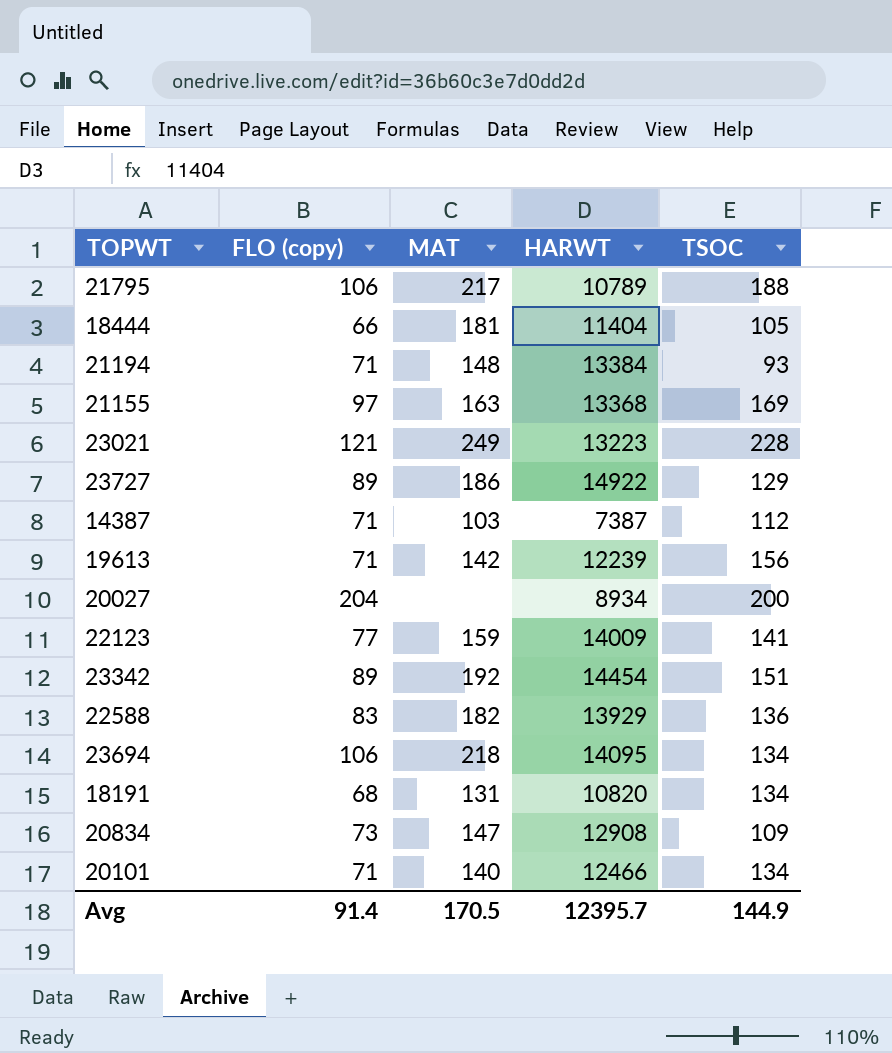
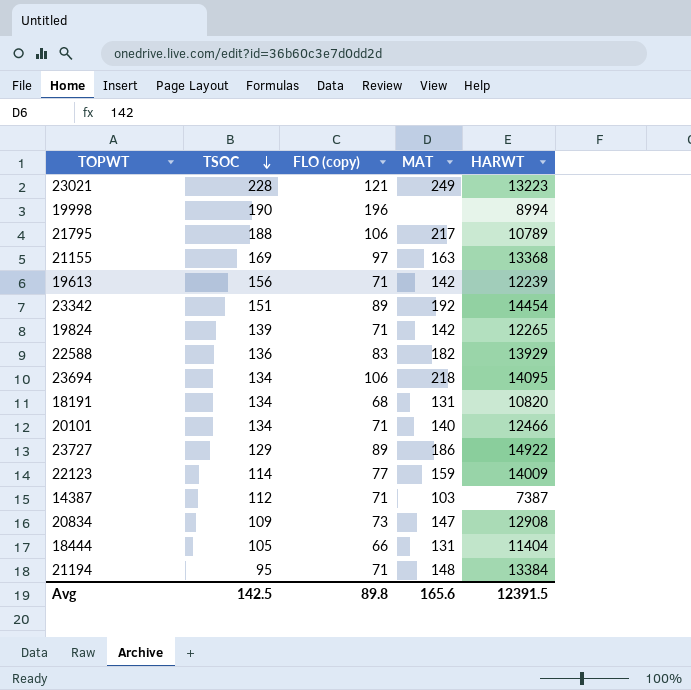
row order: none -> TSOC descending
column TSOC | position: 5 -> 2
row 20027: 204 | none | 8934 | 200 -> none
row 19998: none -> 190 | 196 | none | 8994
row 19824: none -> 139 | 71 | 142 | 12265
22123 | TSOC: 141 -> 114
18444 | MAT: 181 -> 131
21194 | TSOC: 93 -> 95
Avg | TSOC: 144.9 -> 142.5
Avg | FLO (copy): 91.4 -> 89.8
Avg | MAT: 170.5 -> 165.6
Avg | HARWT: 12395.7 -> 12391.5

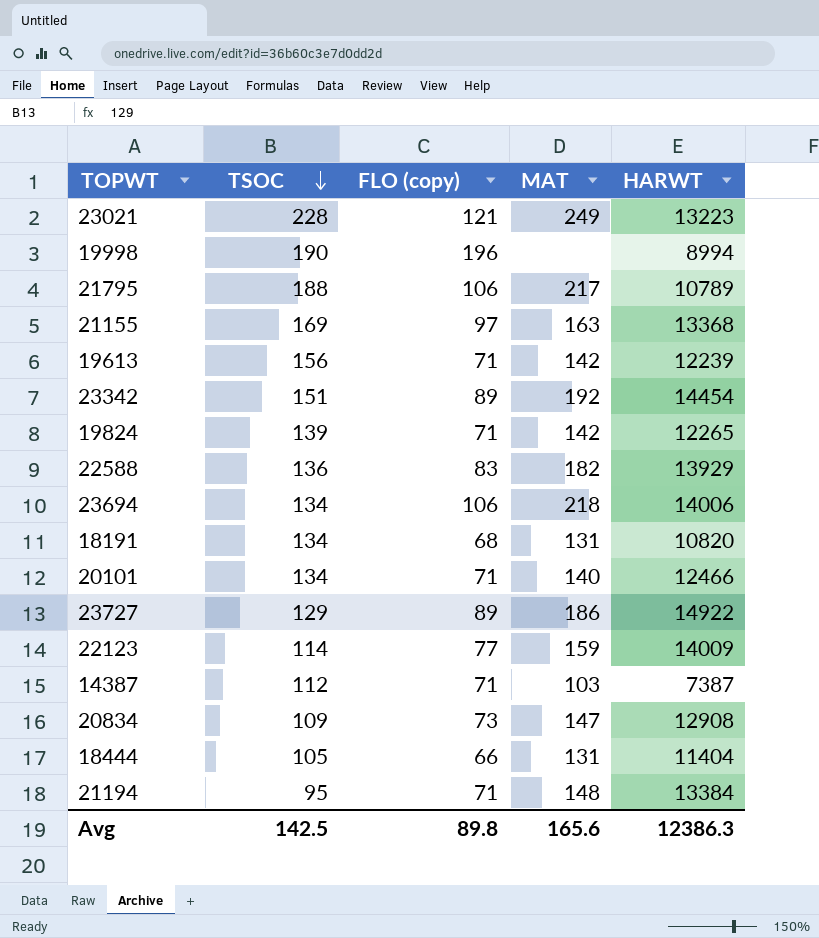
23694 | HARWT: 14095 -> 14006
Avg | HARWT: 12391.5 -> 12386.3

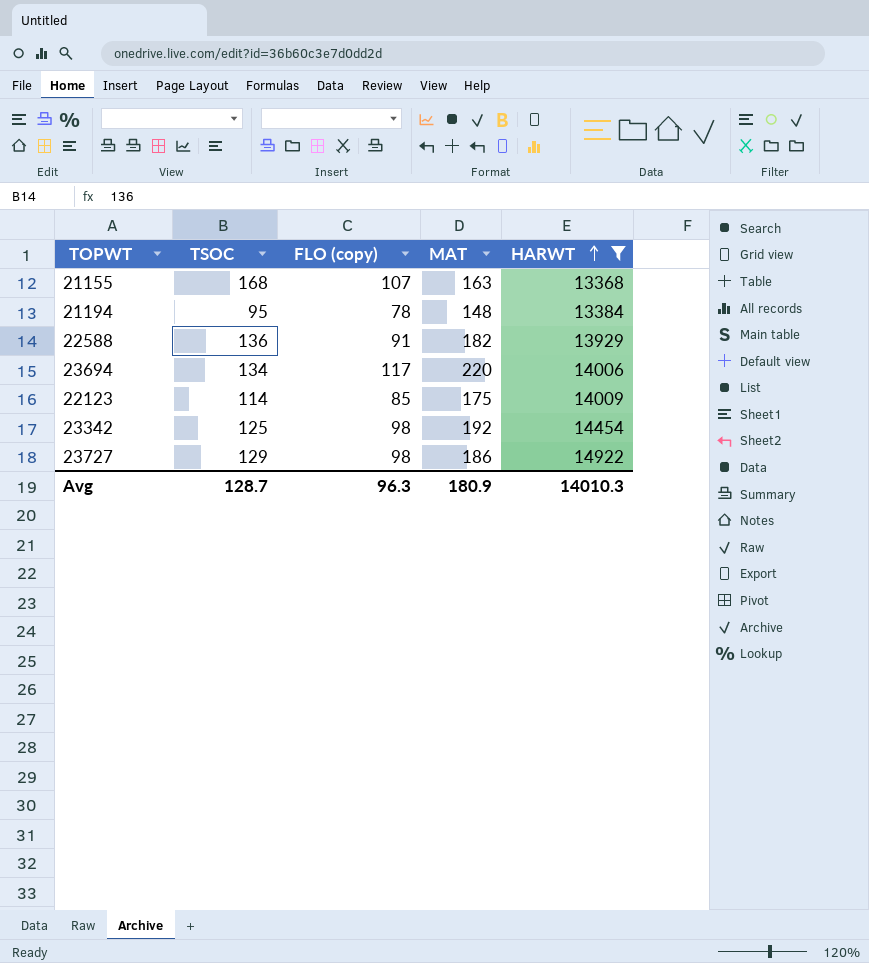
filter: none -> HARWT >= 13368
row order: TSOC descending -> HARWT ascending
21155 | TSOC: 169 -> 168
21155 | FLO (copy): 97 -> 107
21194 | FLO (copy): 71 -> 78
22588 | FLO (copy): 83 -> 91
23694 | FLO (copy): 106 -> 117
23694 | MAT: 218 -> 220
22123 | FLO (copy): 77 -> 85
22123 | MAT: 159 -> 175
23342 | TSOC: 151 -> 125
23342 | FLO (copy): 89 -> 98
23727 | FLO (copy): 89 -> 98
Avg | TSOC: 142.5 -> 128.7
Avg | FLO (copy): 89.8 -> 96.3
Avg | MAT: 165.6 -> 180.9
Avg | HARWT: 12386.3 -> 14010.3

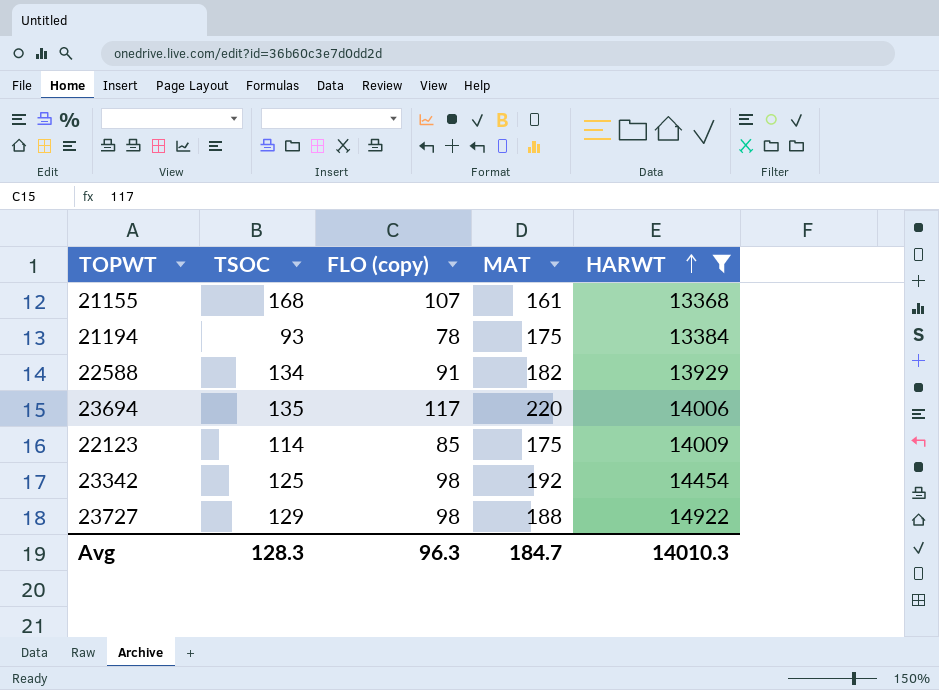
21155 | MAT: 163 -> 161
21194 | TSOC: 95 -> 93
21194 | MAT: 148 -> 175
22588 | TSOC: 136 -> 134
23694 | TSOC: 134 -> 135
23727 | MAT: 186 -> 188
Avg | TSOC: 128.7 -> 128.3
Avg | MAT: 180.9 -> 184.7

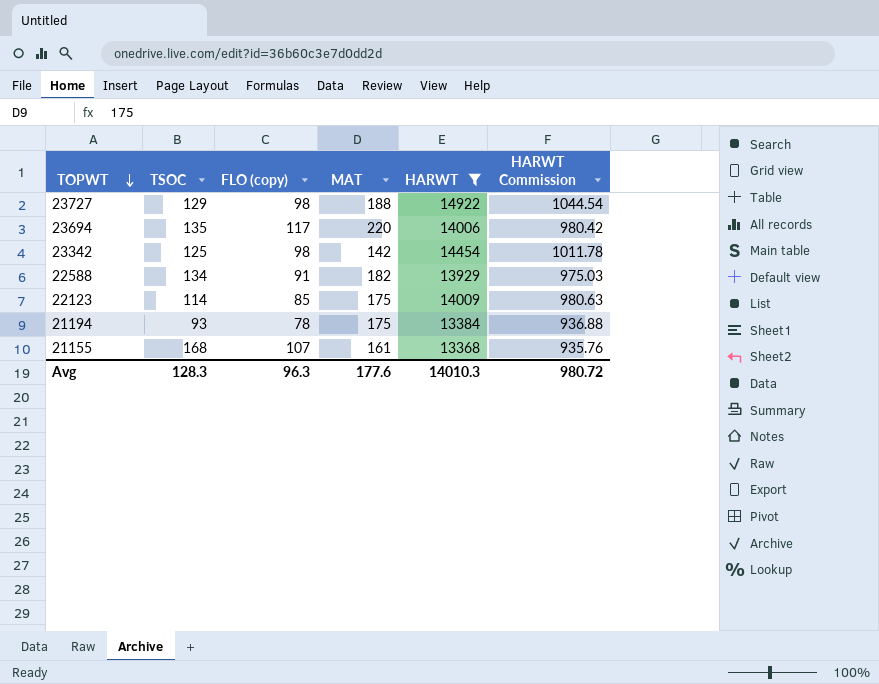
row order: HARWT ascending -> TOPWT descending
column HARWT Commission | formula: none -> [HARWT] * 0.07
23342 | MAT: 192 -> 142
Avg | MAT: 184.7 -> 177.6

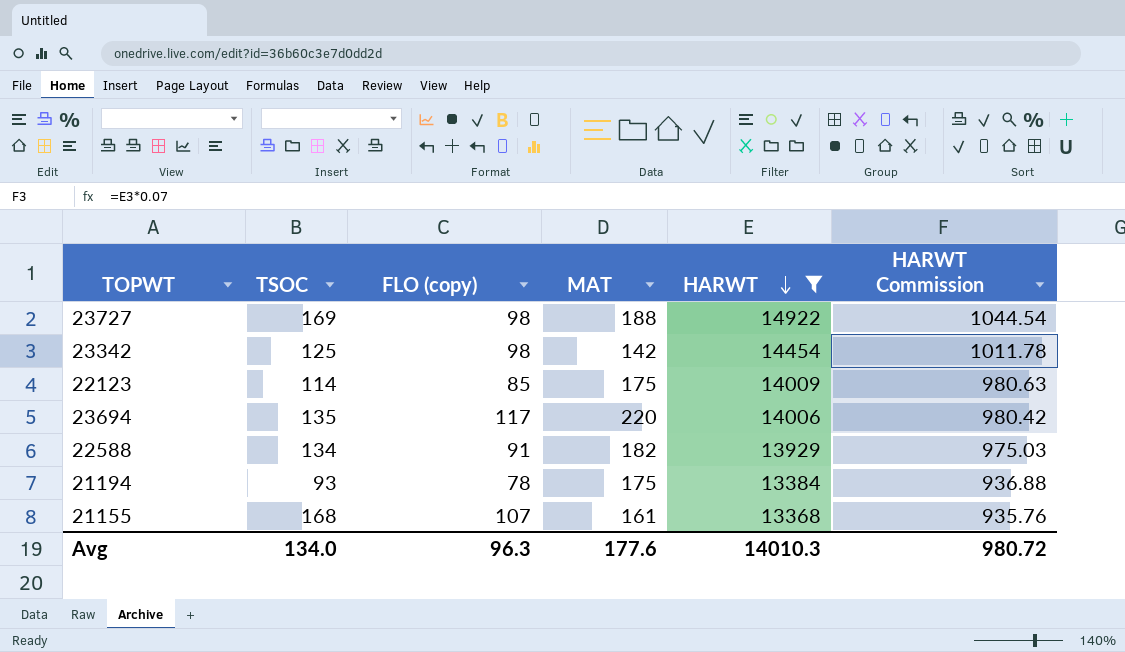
row order: TOPWT descending -> HARWT descending
23727 | TSOC: 129 -> 169
Avg | TSOC: 128.3 -> 134.0

